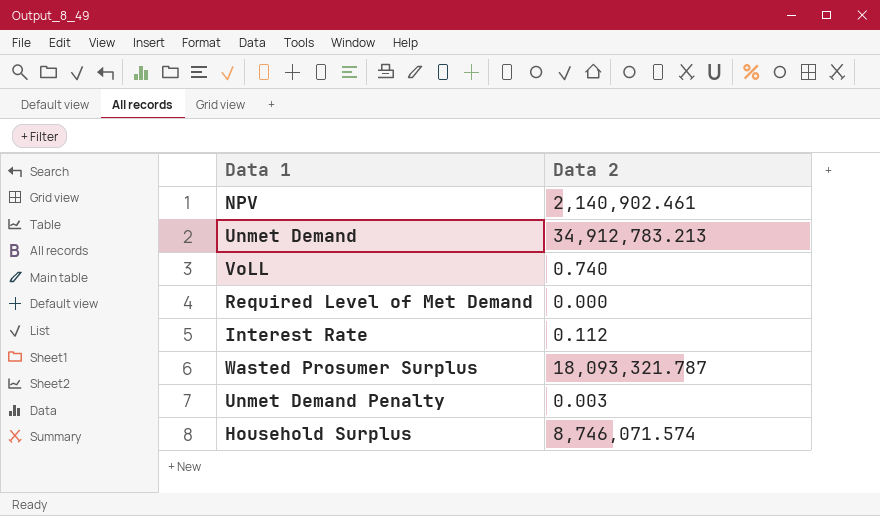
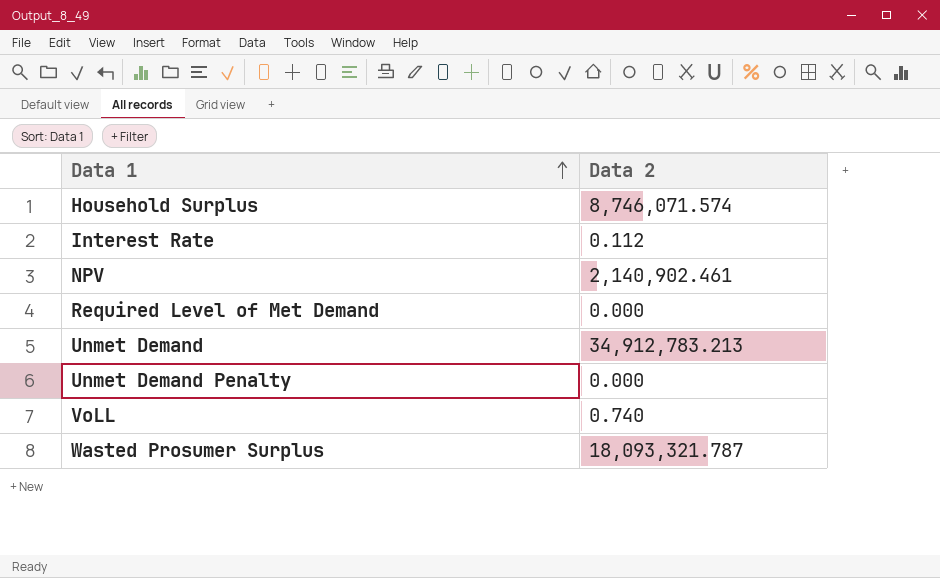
row order: none -> Data 1 ascending
Unmet Demand Penalty | Data 2: 0.003 -> 0.000

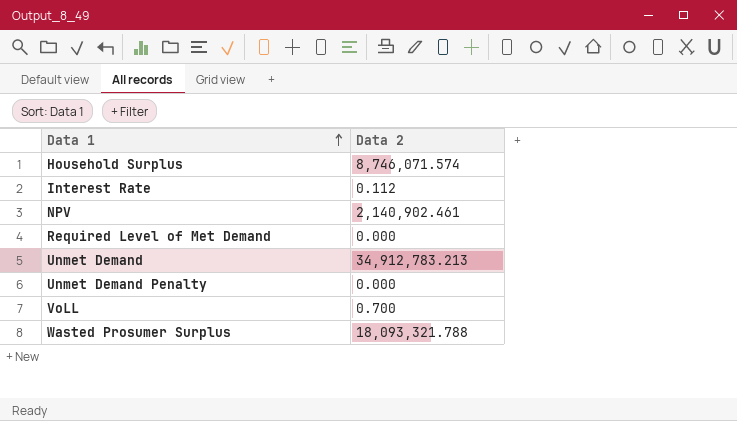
VoLL | Data 2: 0.740 -> 0.700
Wasted Prosumer Surplus | Data 2: 18,093,321.787 -> 18,093,321.788

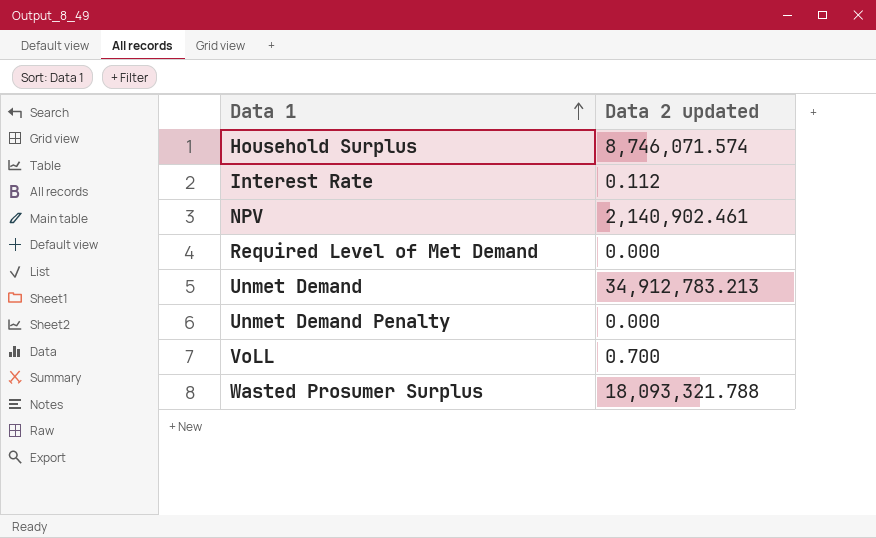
column name: Data 2 -> Data 2 updated

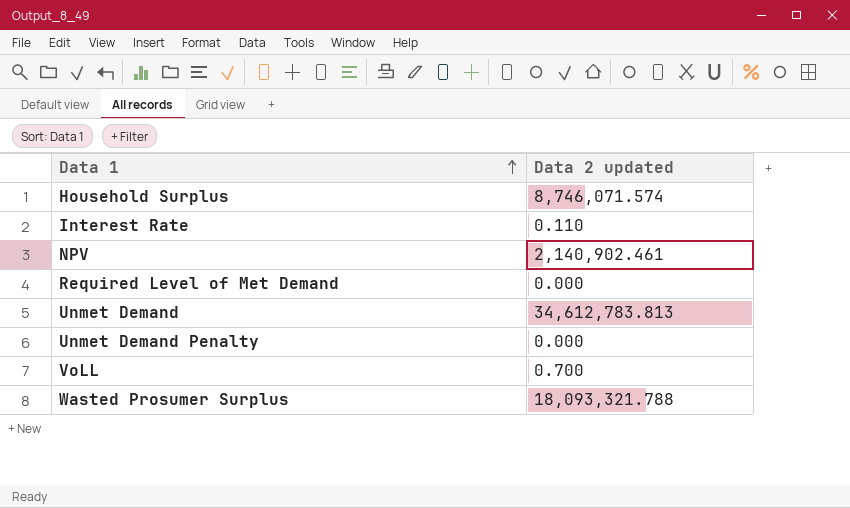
Interest Rate | Data 2 updated: 0.112 -> 0.110
Unmet Demand | Data 2 updated: 34,912,783.213 -> 34,612,783.813

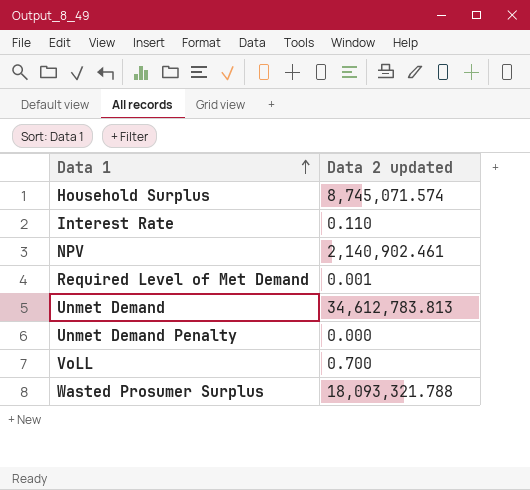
Household Surplus | Data 2 updated: 8,746,071.574 -> 8,745,071.574
Required Level of Met Demand | Data 2 updated: 0.000 -> 0.001

